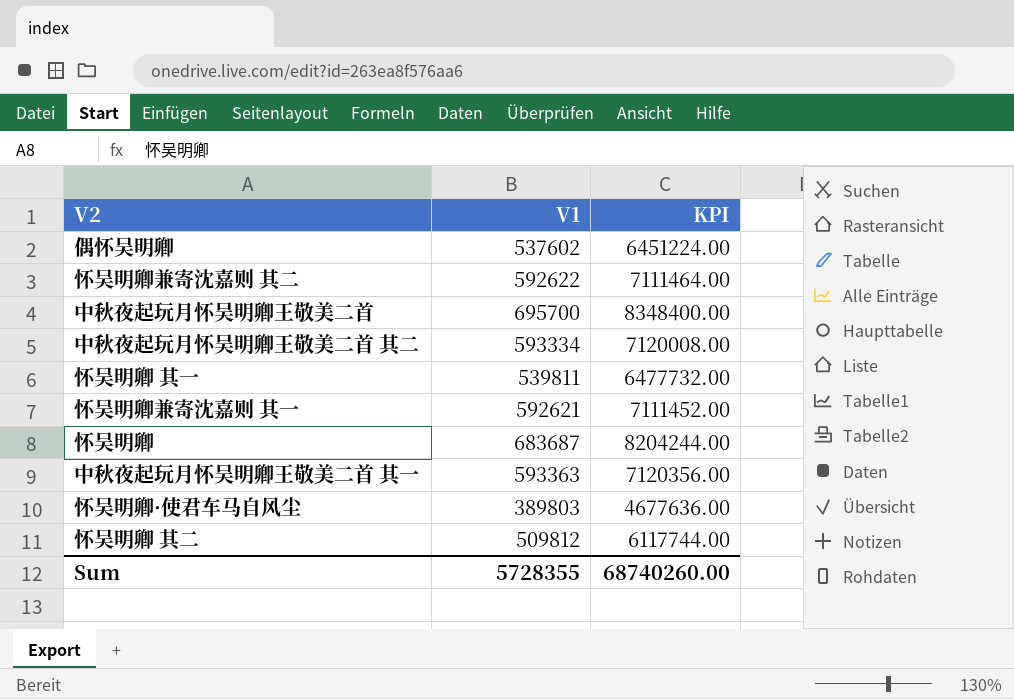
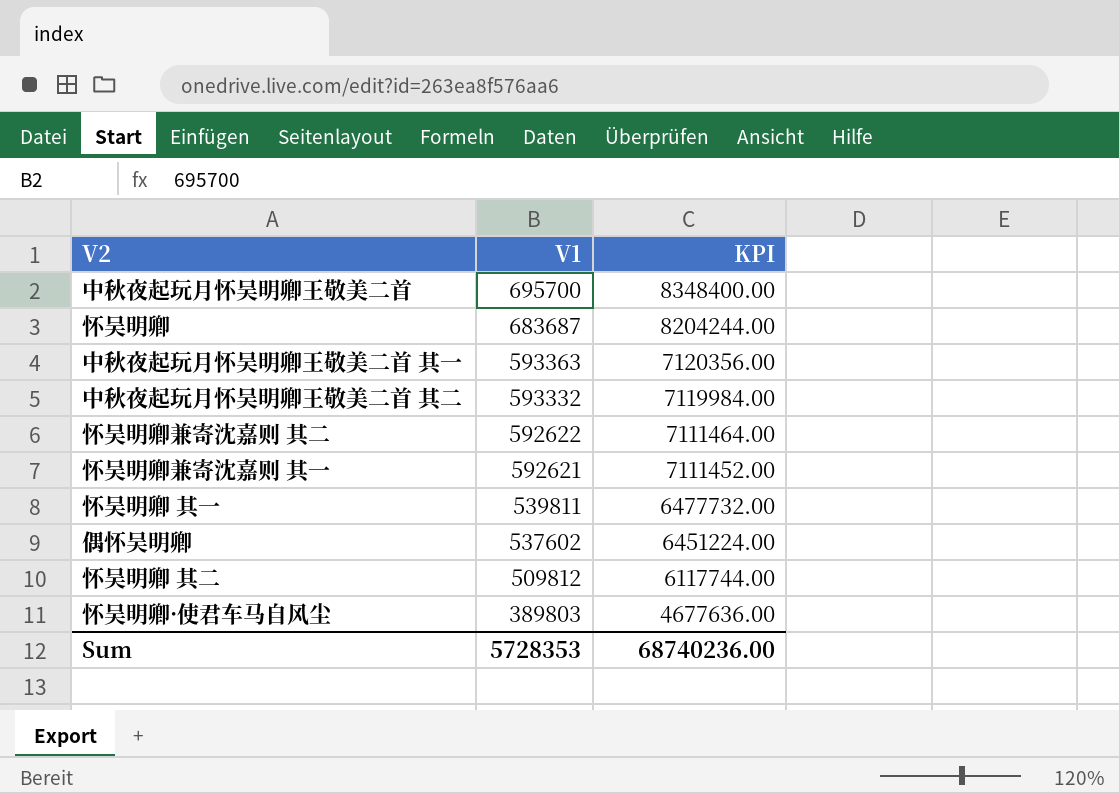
row order: none -> V1 descending
中秋夜起玩月怀吴明卿王敬美二首 其二 | V1: 593334 -> 593332
中秋夜起玩月怀吴明卿王敬美二首 其二 | KPI: 7120008.00 -> 7119984.00
Sum | V1: 5728355 -> 5728353
Sum | KPI: 68740260.00 -> 68740236.00

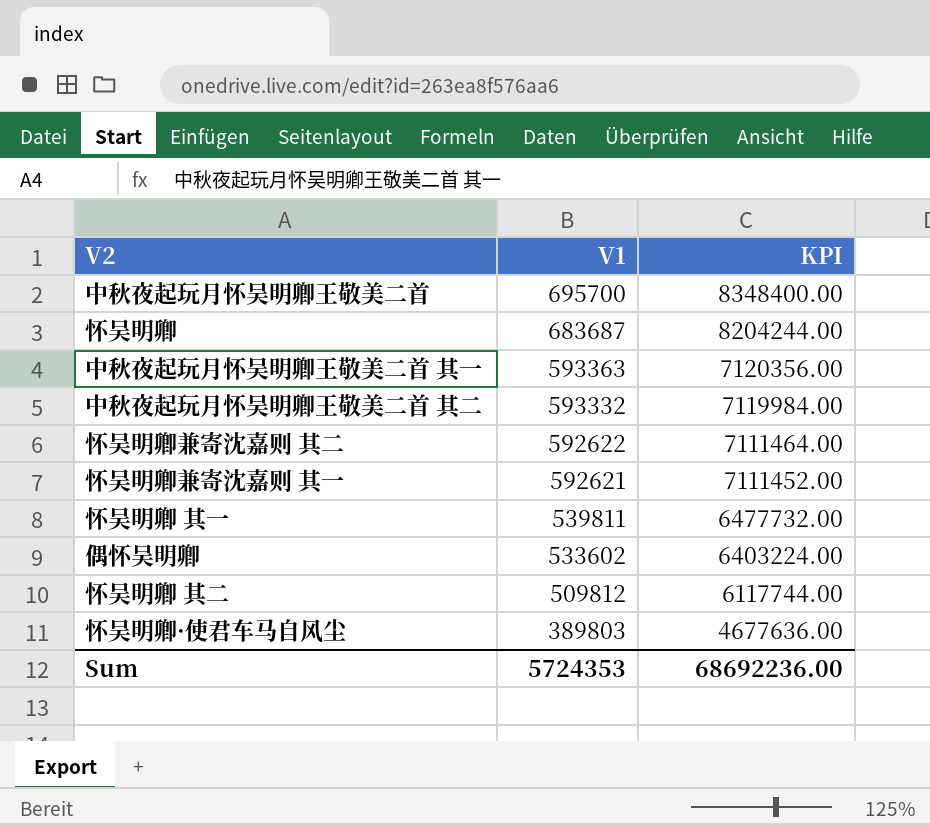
偶怀吴明卿 | V1: 537602 -> 533602
偶怀吴明卿 | KPI: 6451224.00 -> 6403224.00
Sum | V1: 5728353 -> 5724353
Sum | KPI: 68740236.00 -> 68692236.00

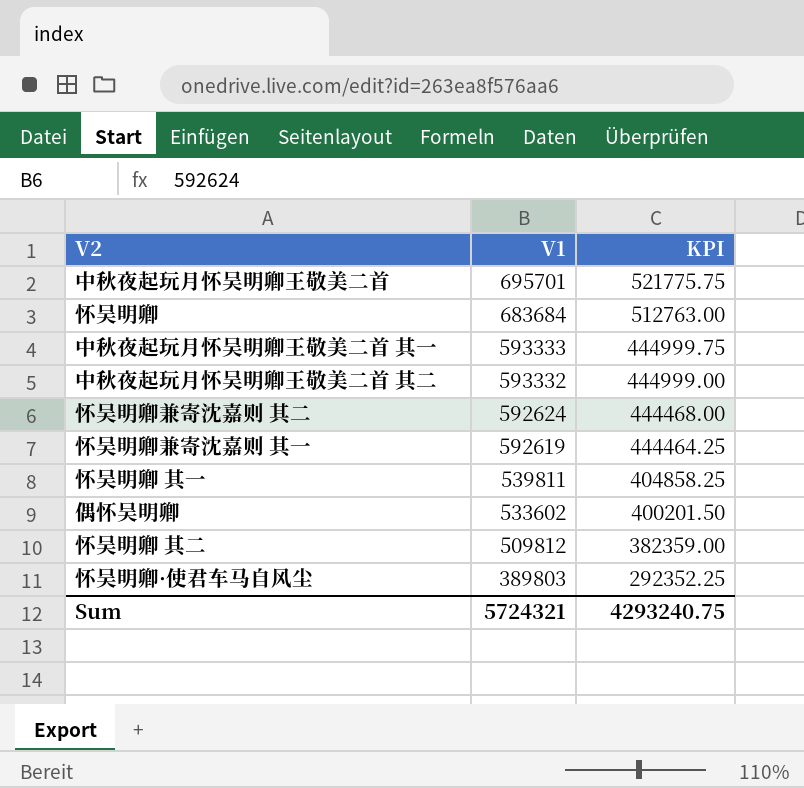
column KPI | formula: [V1] * 12 -> [V1] * 0.75
中秋夜起玩月怀吴明卿王敬美二首 | V1: 695700 -> 695701
怀吴明卿 | V1: 683687 -> 683684
中秋夜起玩月怀吴明卿王敬美二首 其一 | V1: 593363 -> 593333
怀吴明卿兼寄沈嘉则 其二 | V1: 592622 -> 592624
怀吴明卿兼寄沈嘉则 其一 | V1: 592621 -> 592619
Sum | V1: 5724353 -> 5724321
Sum | KPI: 68692236.00 -> 4293240.75

